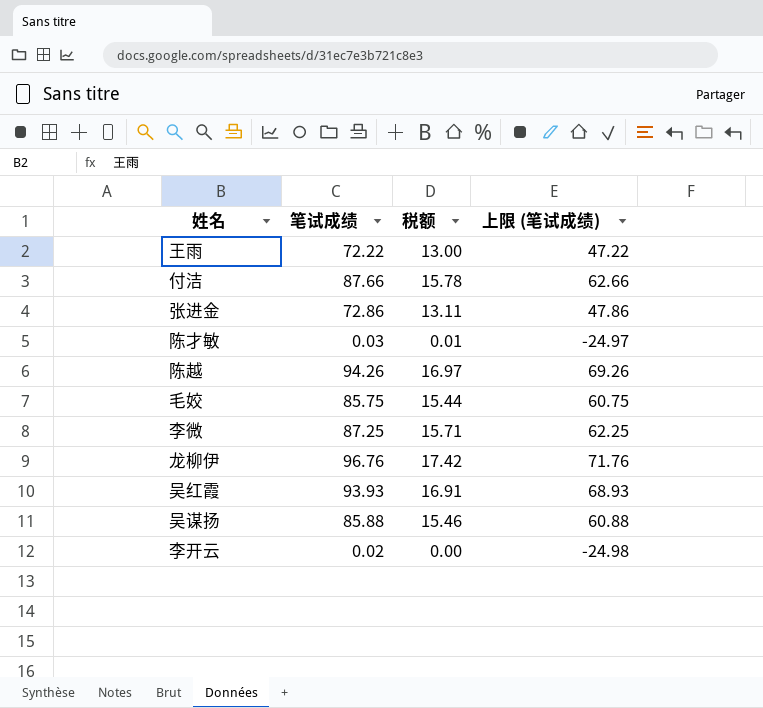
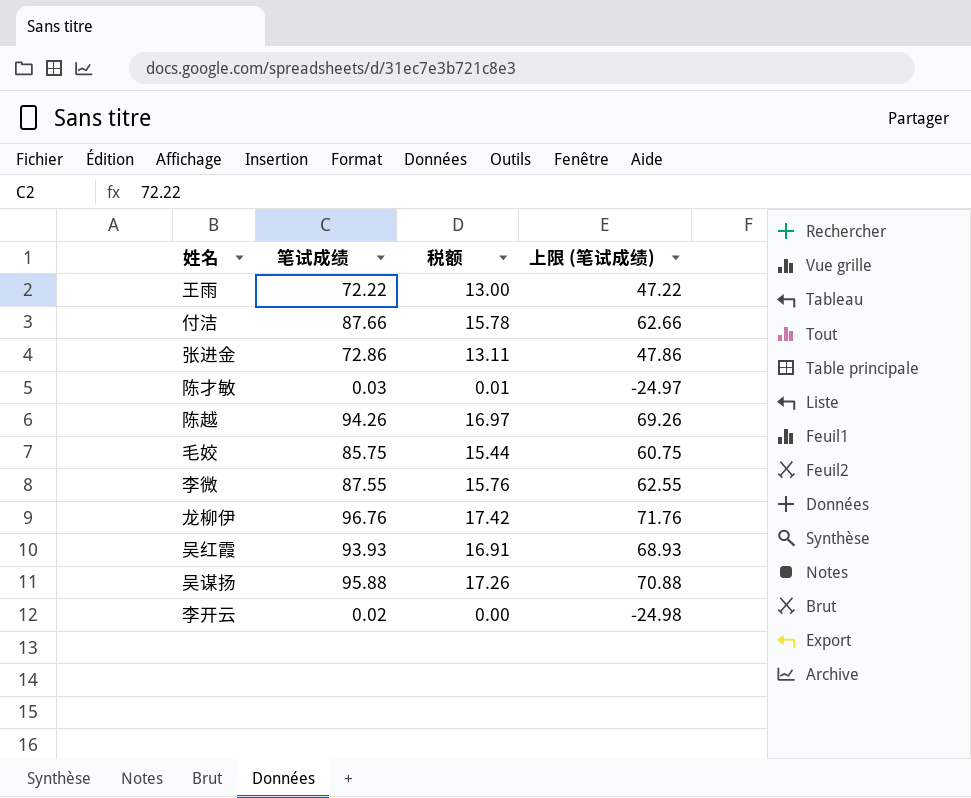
李微 | 笔试成绩: 87.25 -> 87.55
李微 | 税额: 15.71 -> 15.76
李微 | 上限 (笔试成绩): 62.25 -> 62.55
吴谋扬 | 笔试成绩: 85.88 -> 95.88
吴谋扬 | 税额: 15.46 -> 17.26
吴谋扬 | 上限 (笔试成绩): 60.88 -> 70.88

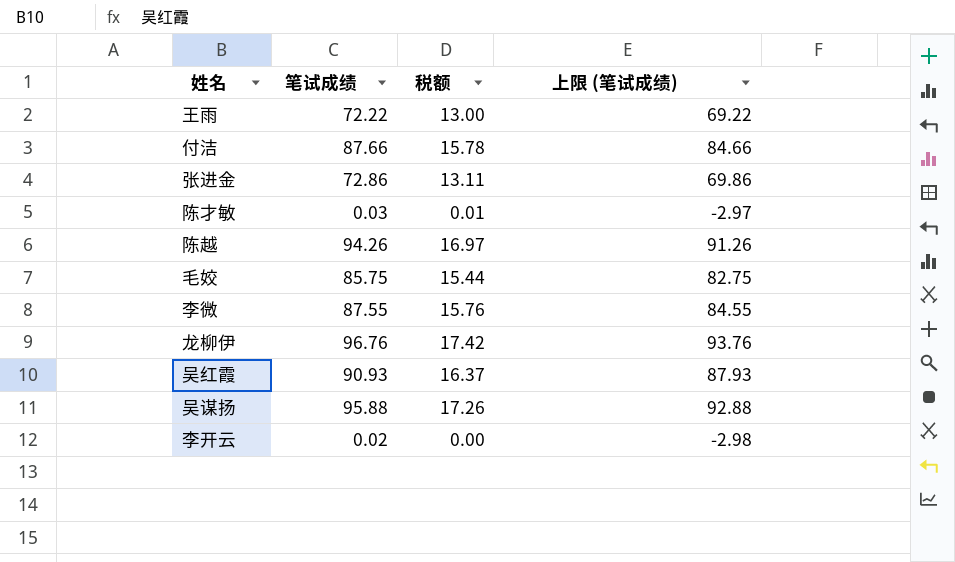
column 上限 (笔试成绩) | formula: [笔试成绩] - 25 -> [笔试成绩] - 3
吴红霞 | 笔试成绩: 93.93 -> 90.93
吴红霞 | 税额: 16.91 -> 16.37

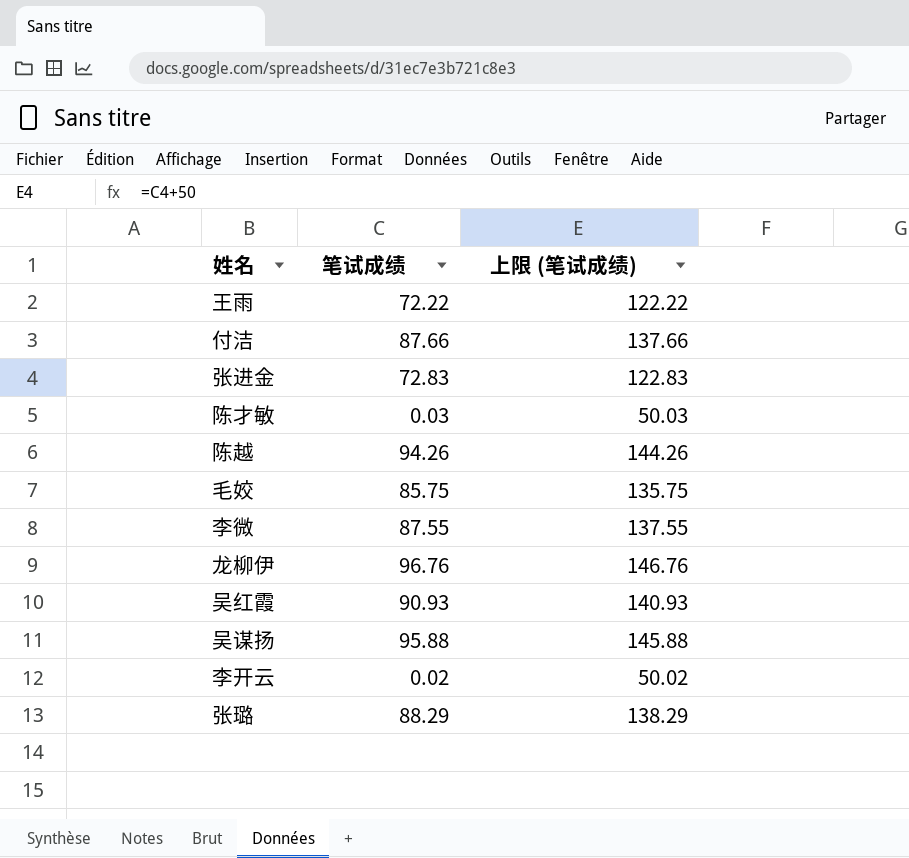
column 税额 | formula: [笔试成绩] * 0.18 -> none
column 上限 (笔试成绩) | formula: [笔试成绩] - 3 -> [笔试成绩] + 50
张进金 | 笔试成绩: 72.86 -> 72.83
row 张璐: none -> 88.29 | 138.29

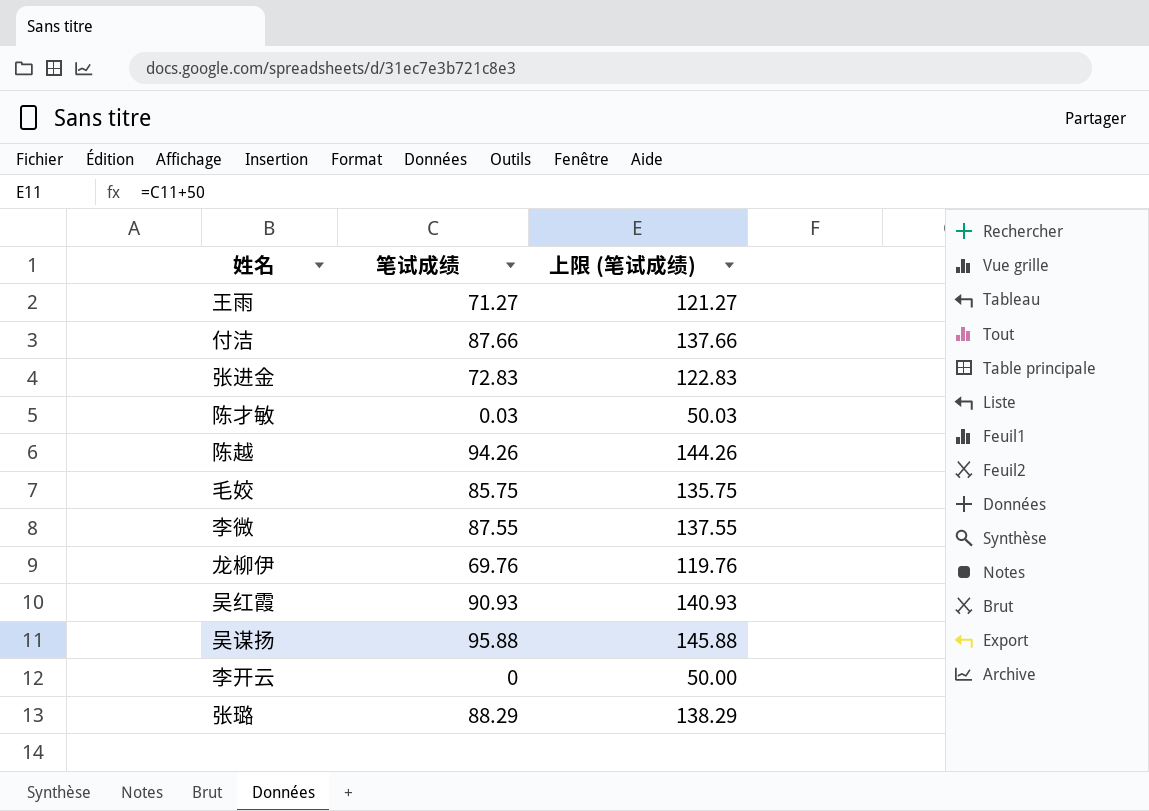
王雨 | 笔试成绩: 72.22 -> 71.27
王雨 | 上限 (笔试成绩): 122.22 -> 121.27
龙柳伊 | 笔试成绩: 96.76 -> 69.76
龙柳伊 | 上限 (笔试成绩): 146.76 -> 119.76
李开云 | 笔试成绩: 0.02 -> 0
李开云 | 上限 (笔试成绩): 50.02 -> 50.00

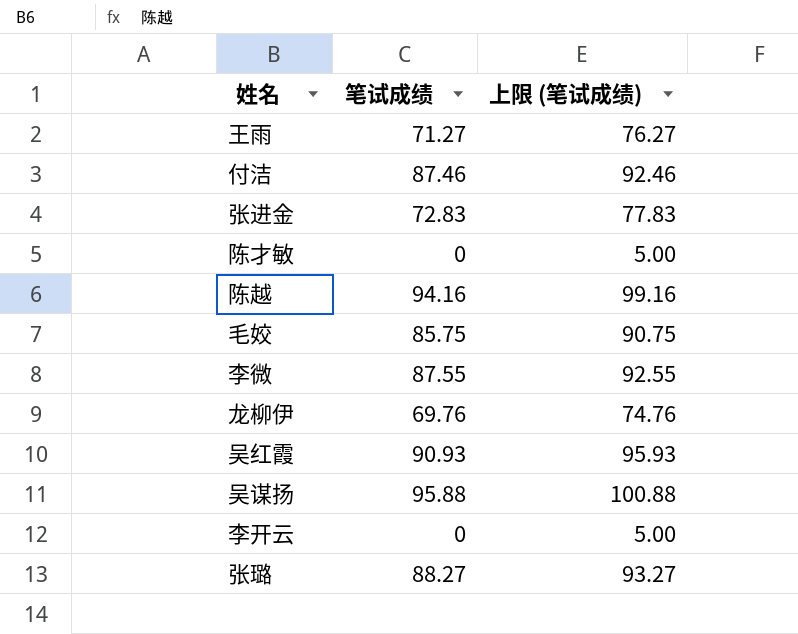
column 上限 (笔试成绩) | formula: [笔试成绩] + 50 -> [笔试成绩] + 5
付洁 | 笔试成绩: 87.66 -> 87.46
陈才敏 | 笔试成绩: 0.03 -> 0
陈越 | 笔试成绩: 94.26 -> 94.16
张璐 | 笔试成绩: 88.29 -> 88.27

